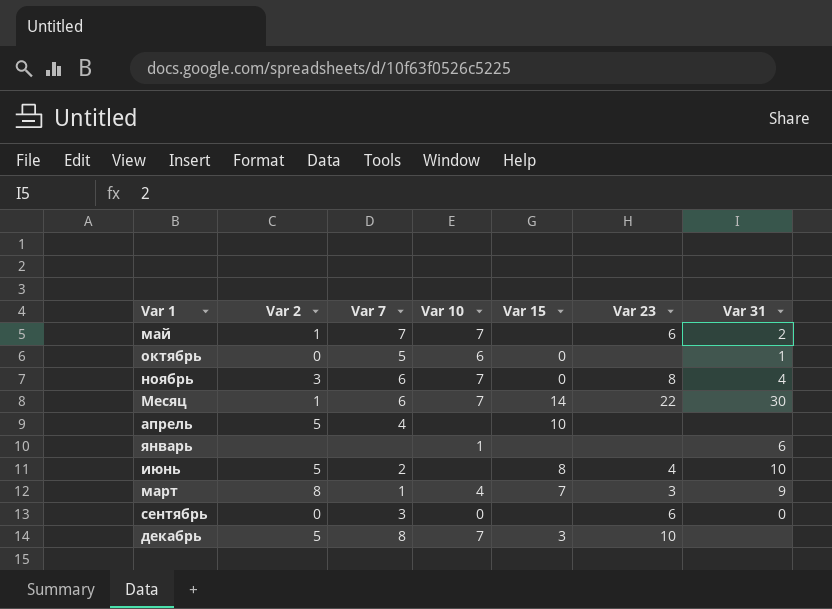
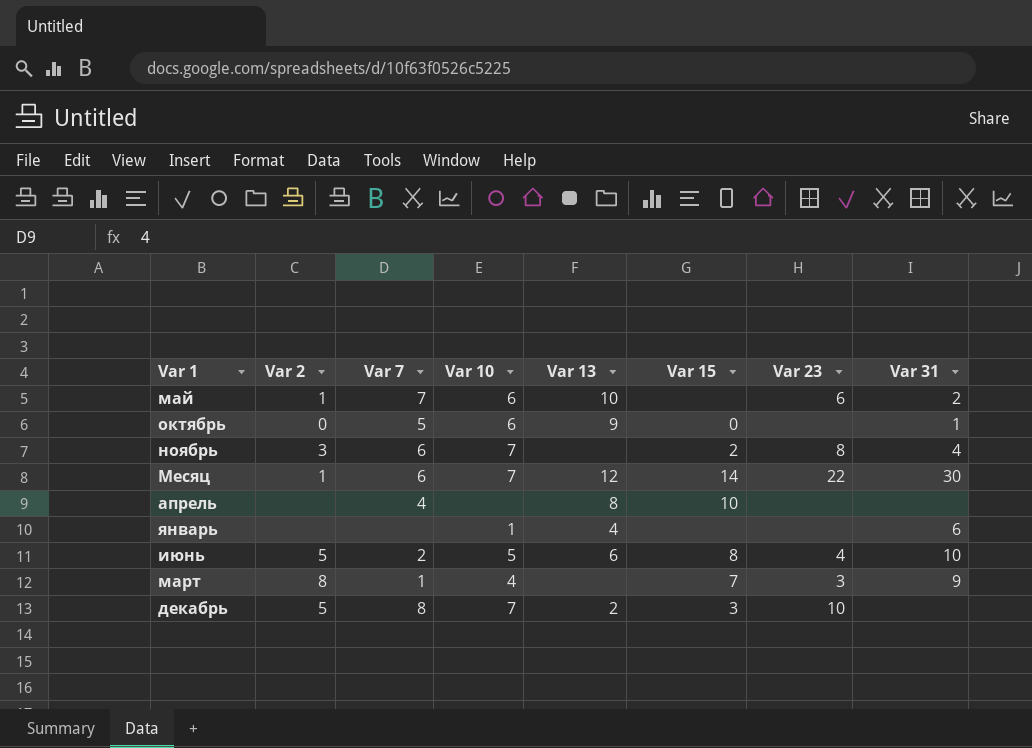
column Var 13 | position: none -> 5
row сентябрь: 0 | 3 | 0 | none | 6 | 0 -> none
май | Var 10: 7 -> 6
ноябрь | Var 15: 0 -> 2
апрель | Var 2: 5 -> none
июнь | Var 10: none -> 5

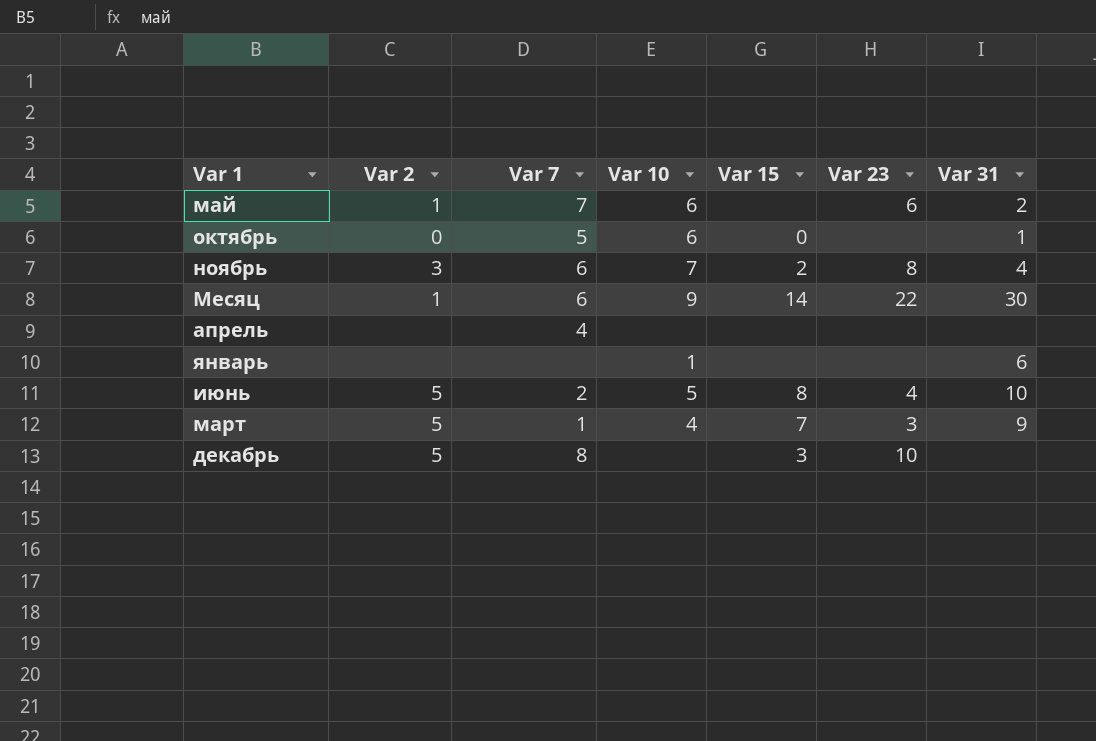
column Var 13 | position: 5 -> none
Месяц | Var 10: 7 -> 9
апрель | Var 15: 10 -> none
март | Var 2: 8 -> 5
декабрь | Var 10: 7 -> none

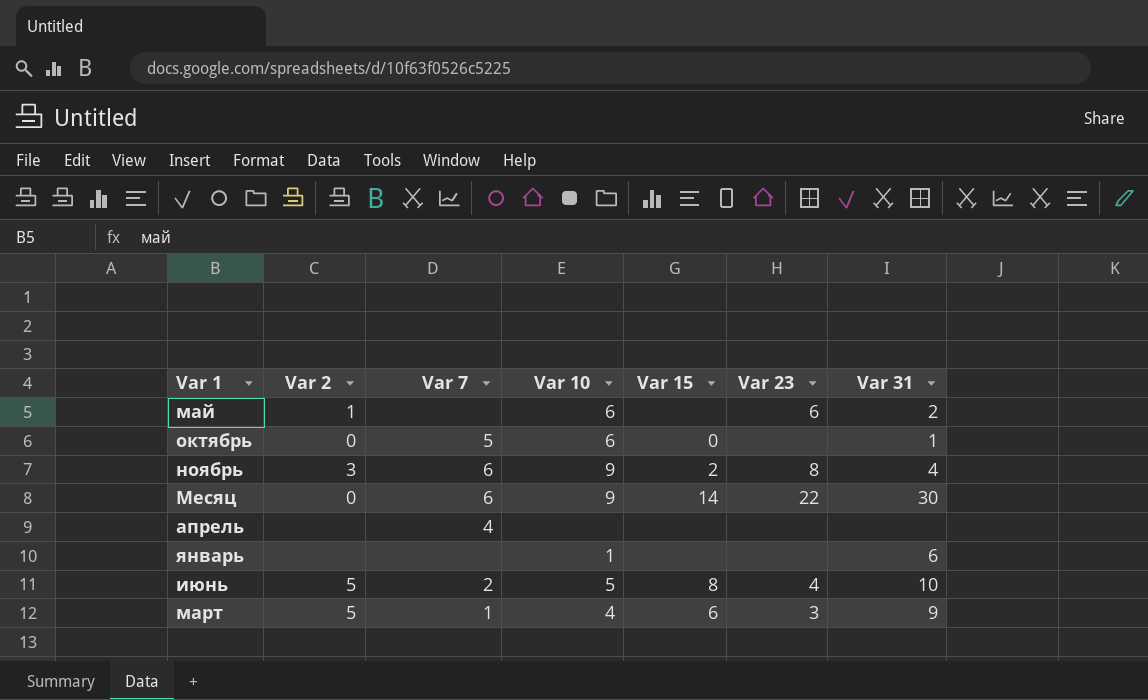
row декабрь: 5 | 8 | none | 3 | 10 | none -> none
май | Var 7: 7 -> none
ноябрь | Var 10: 7 -> 9
Месяц | Var 2: 1 -> 0
март | Var 15: 7 -> 6

